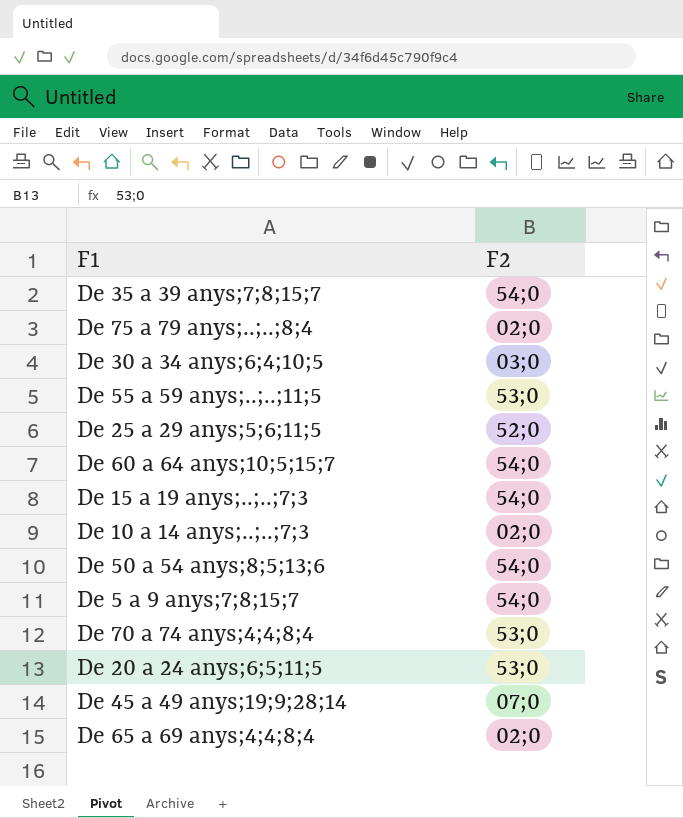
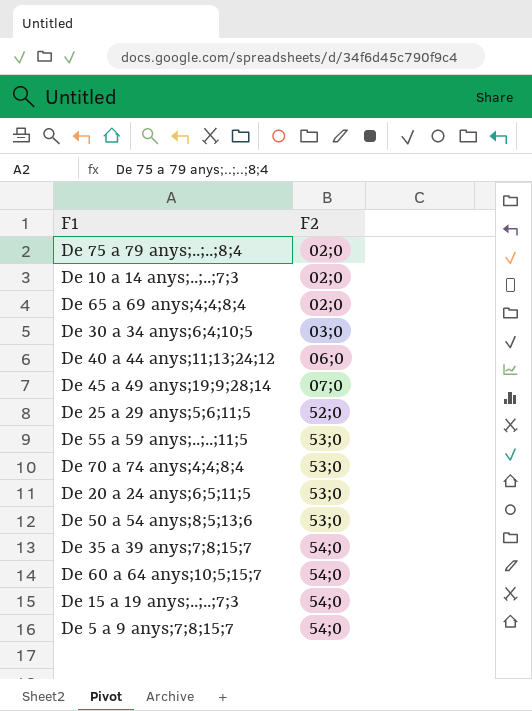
row order: none -> F2 ascending
row De 40 a 44 anys;11;13;24;12: none -> 06;0
De 50 a 54 anys;8;5;13;6 | F2: 54;0 -> 53;0

